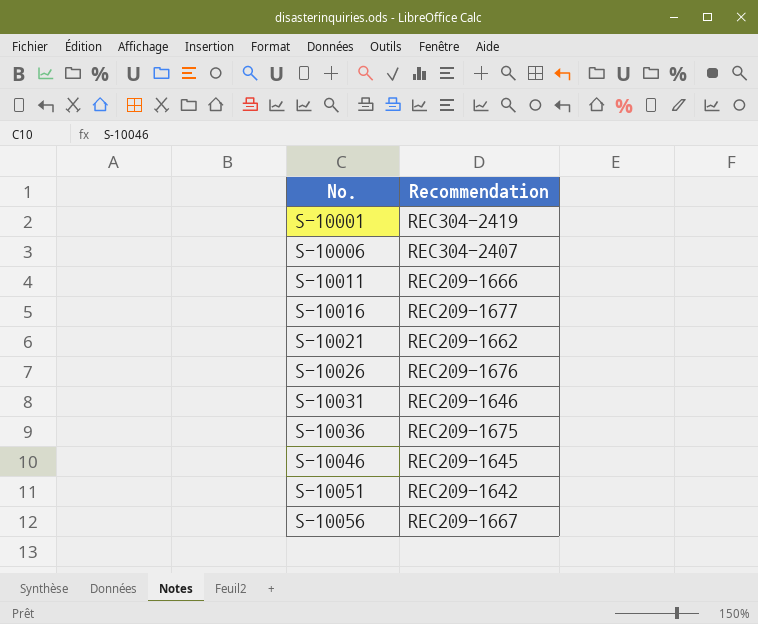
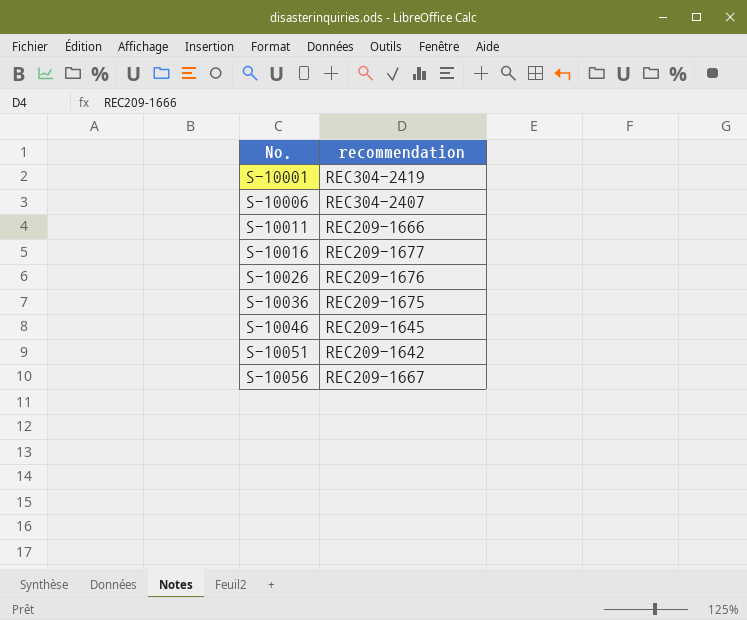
column name: Recommendation -> recommendation
row S-10021: REC209-1662 -> none
row S-10031: REC209-1646 -> none

